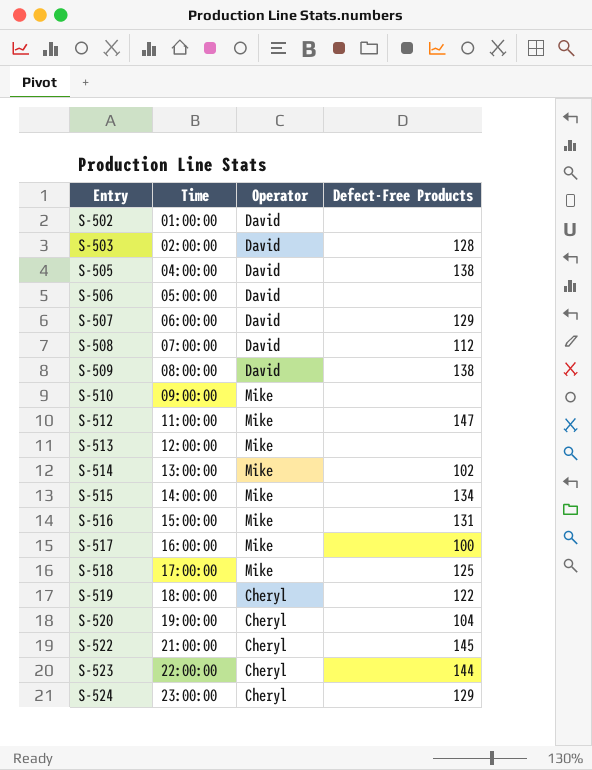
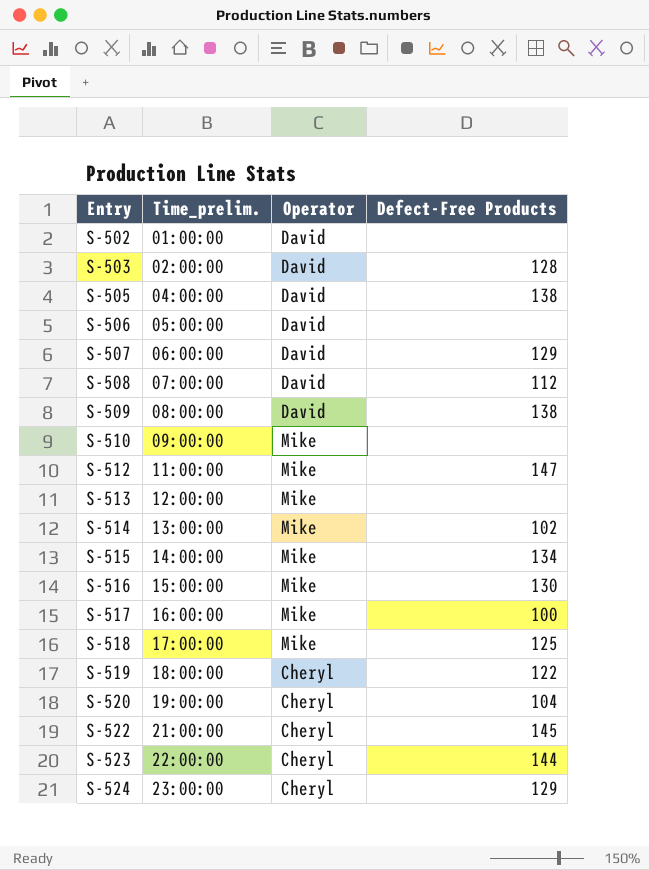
column name: Time -> Time_prelim.
S-516 | Defect-Free Products: 131 -> 130

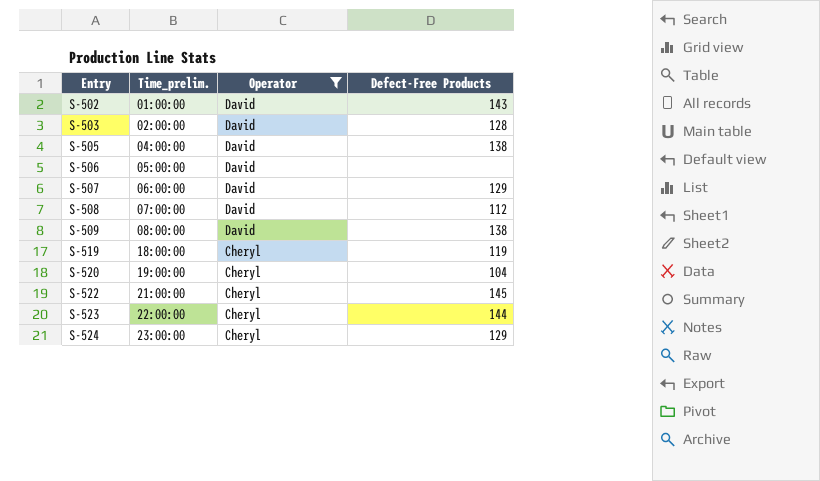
filter: none -> Operator != Mike
S-502 | Defect-Free Products: none -> 143
S-519 | Defect-Free Products: 122 -> 119

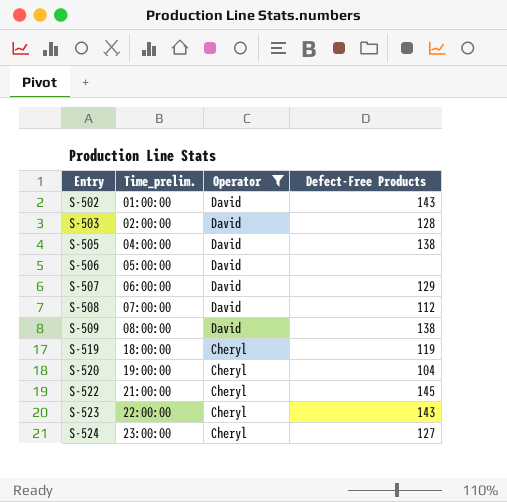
S-523 | Defect-Free Products: 144 -> 143
S-524 | Defect-Free Products: 129 -> 127

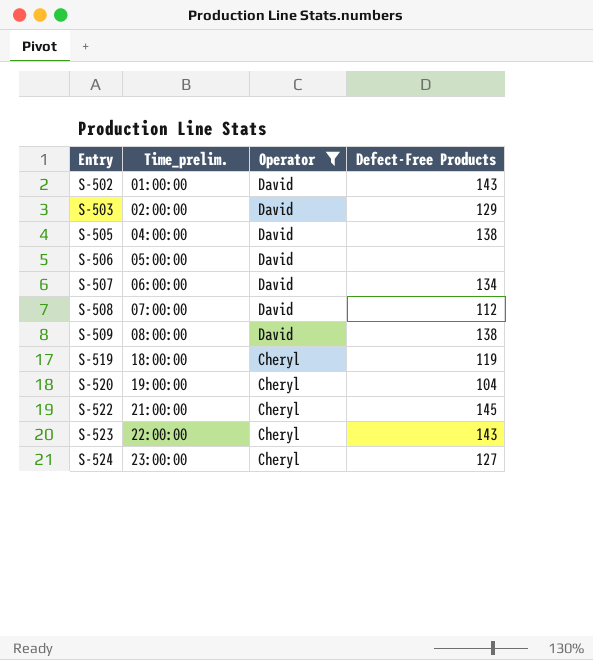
S-503 | Defect-Free Products: 128 -> 129
S-507 | Defect-Free Products: 129 -> 134

